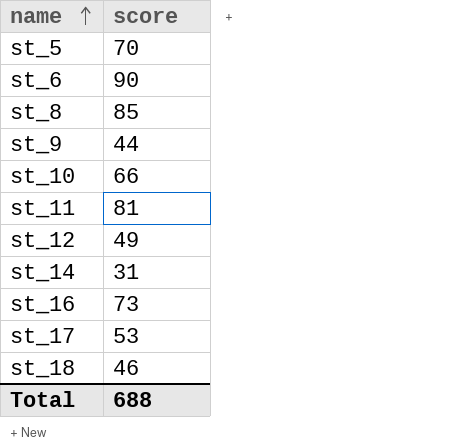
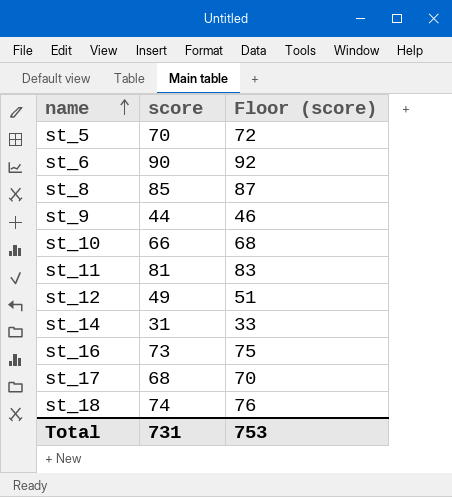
column Floor (score) | formula: none -> [score] + 2
st_17 | score: 53 -> 68
st_18 | score: 46 -> 74
Total | score: 688 -> 731

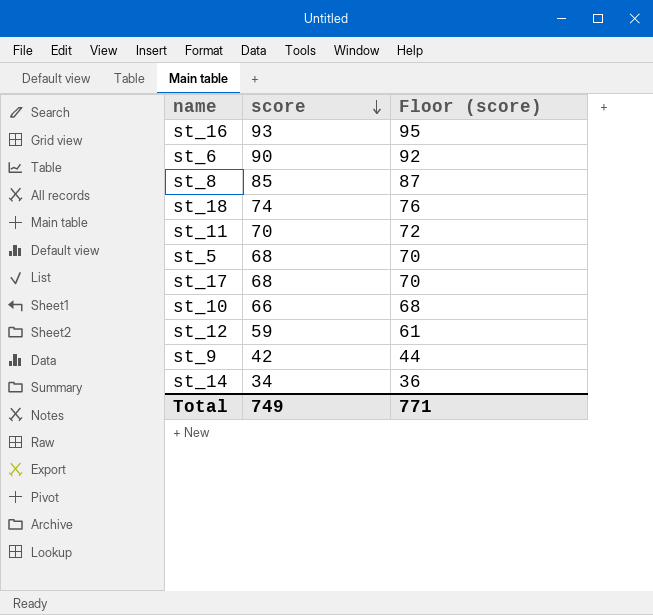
row order: name ascending -> score descending
st_16 | score: 73 -> 93
st_16 | Floor (score): 75 -> 95
st_11 | score: 81 -> 70
st_11 | Floor (score): 83 -> 72
st_5 | score: 70 -> 68
st_5 | Floor (score): 72 -> 70
st_12 | score: 49 -> 59
st_12 | Floor (score): 51 -> 61
st_9 | score: 44 -> 42
st_9 | Floor (score): 46 -> 44
st_14 | score: 31 -> 34
st_14 | Floor (score): 33 -> 36
Total | score: 731 -> 749
Total | Floor (score): 753 -> 771

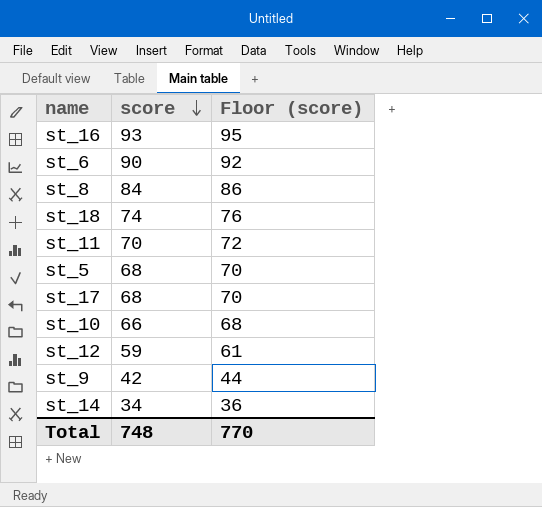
st_8 | score: 85 -> 84
st_8 | Floor (score): 87 -> 86
Total | score: 749 -> 748
Total | Floor (score): 771 -> 770

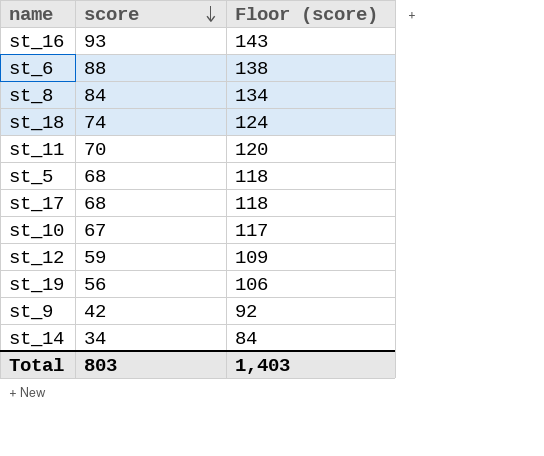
column Floor (score) | formula: [score] + 2 -> [score] + 50
st_6 | score: 90 -> 88
st_10 | score: 66 -> 67
row st_19: none -> 56 | 106
Total | score: 748 -> 803
Total | Floor (score): 770 -> 1,403

